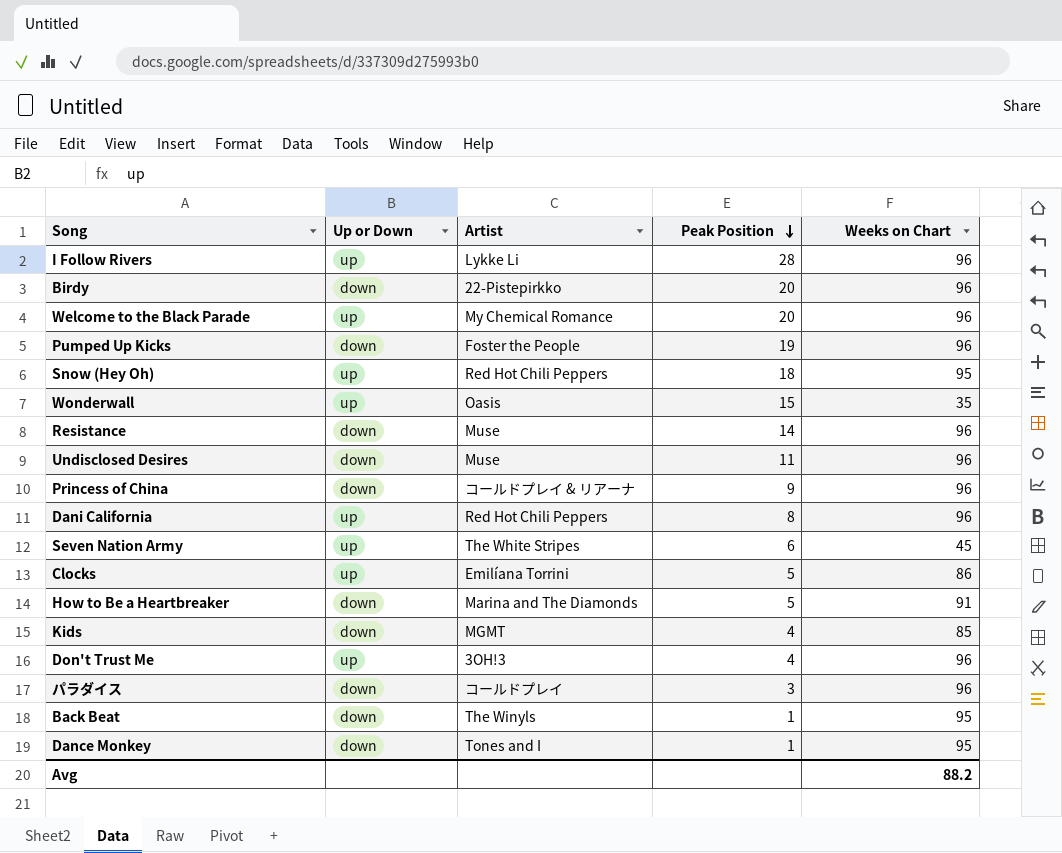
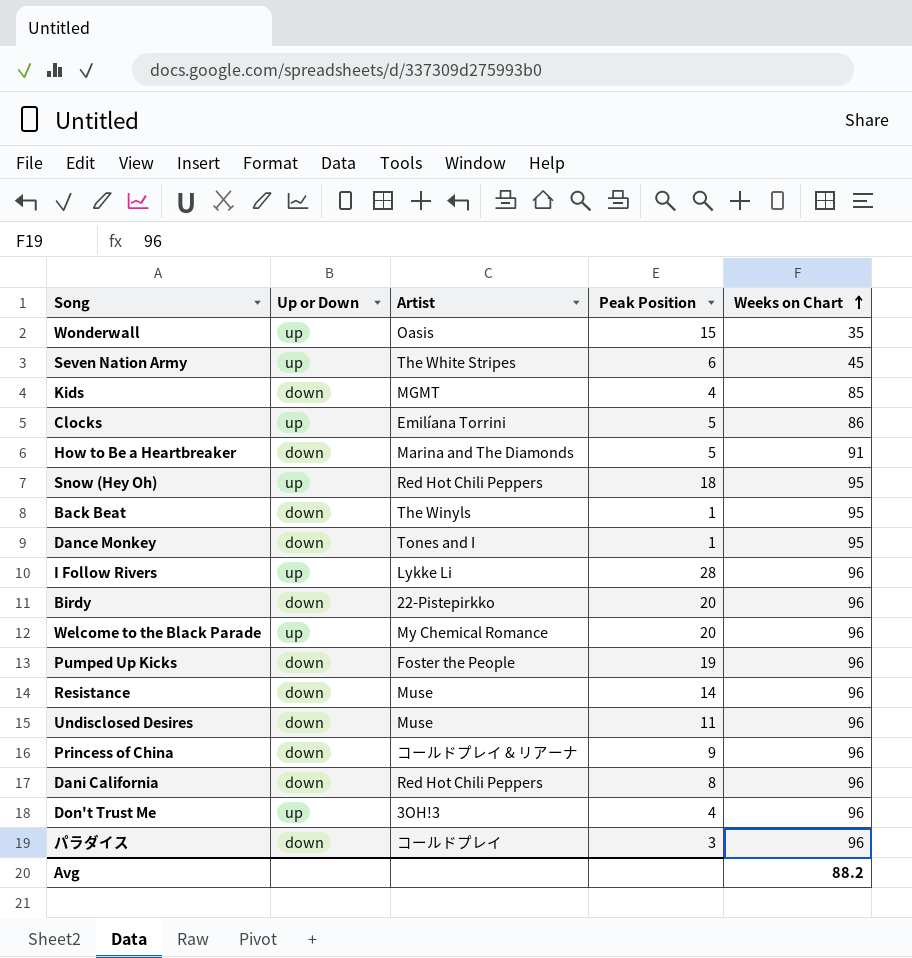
row order: Peak Position descending -> Weeks on Chart ascending
Dani California | Up or Down: up -> down

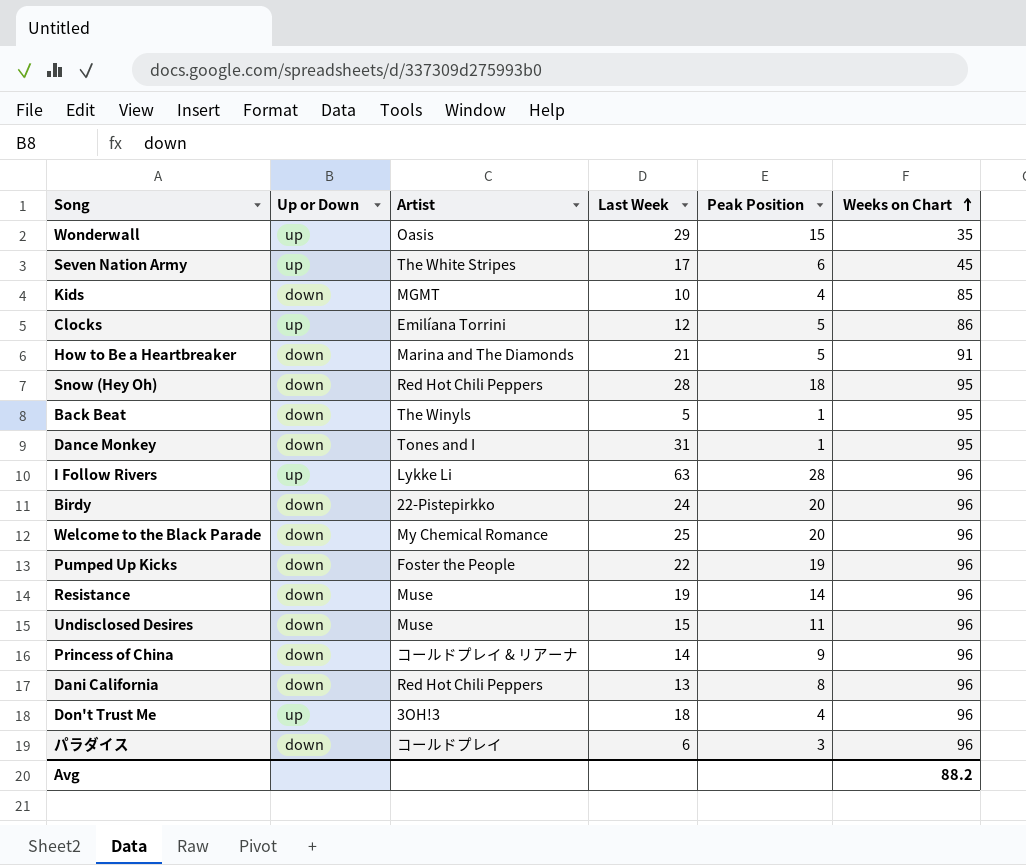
column Last Week | position: none -> 4
Snow (Hey Oh) | Up or Down: up -> down
Welcome to the Black Parade | Up or Down: up -> down

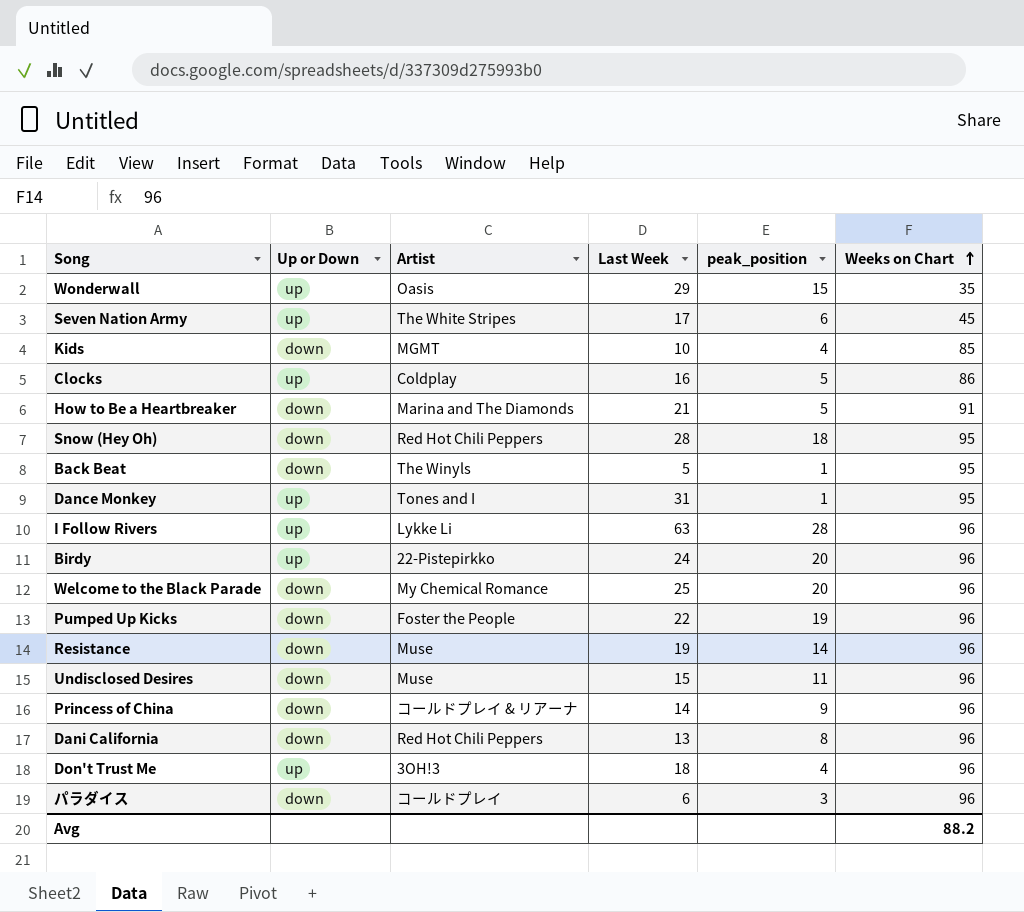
column name: Peak Position -> peak_position
Clocks | Artist: Emilíana Torrini -> Coldplay
Clocks | Last Week: 12 -> 16
Dance Monkey | Up or Down: down -> up
Birdy | Up or Down: down -> up

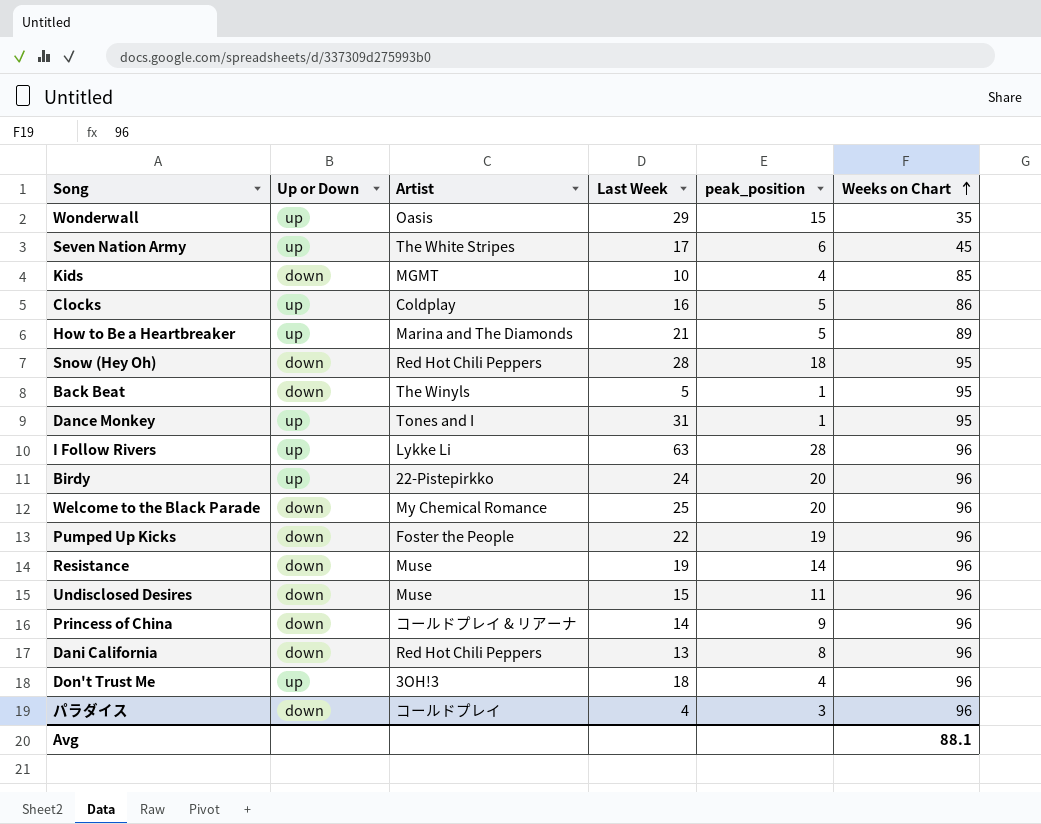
How to Be a Heartbreaker | Up or Down: down -> up
How to Be a Heartbreaker | Weeks on Chart: 91 -> 89
パラダイス | Last Week: 6 -> 4
Avg | Weeks on Chart: 88.2 -> 88.1

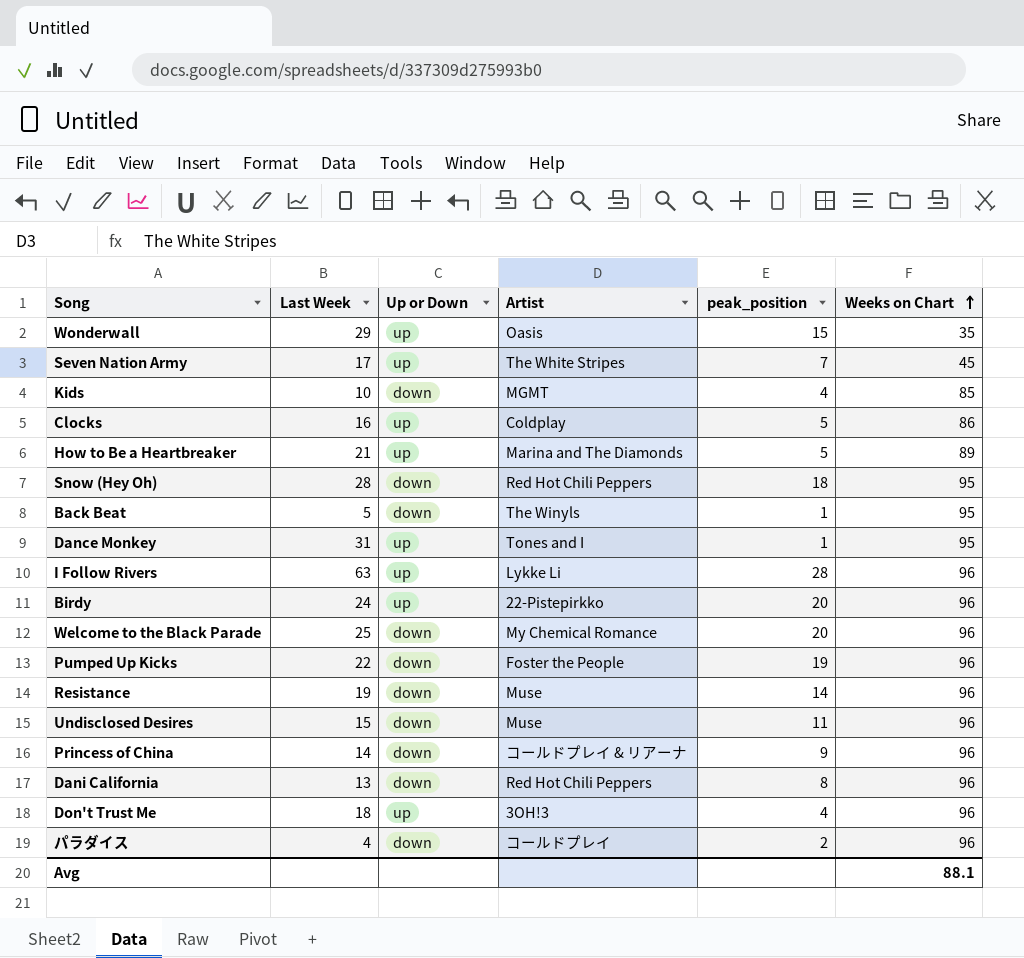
column Last Week | position: 4 -> 2
Seven Nation Army | peak_position: 6 -> 7
パラダイス | peak_position: 3 -> 2

